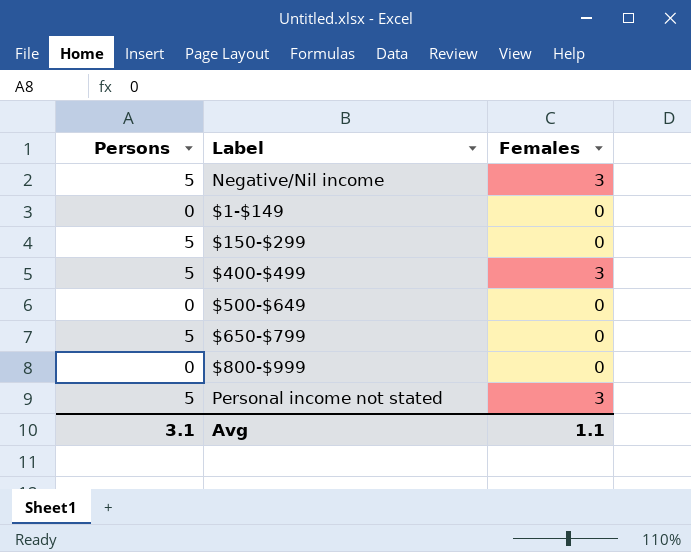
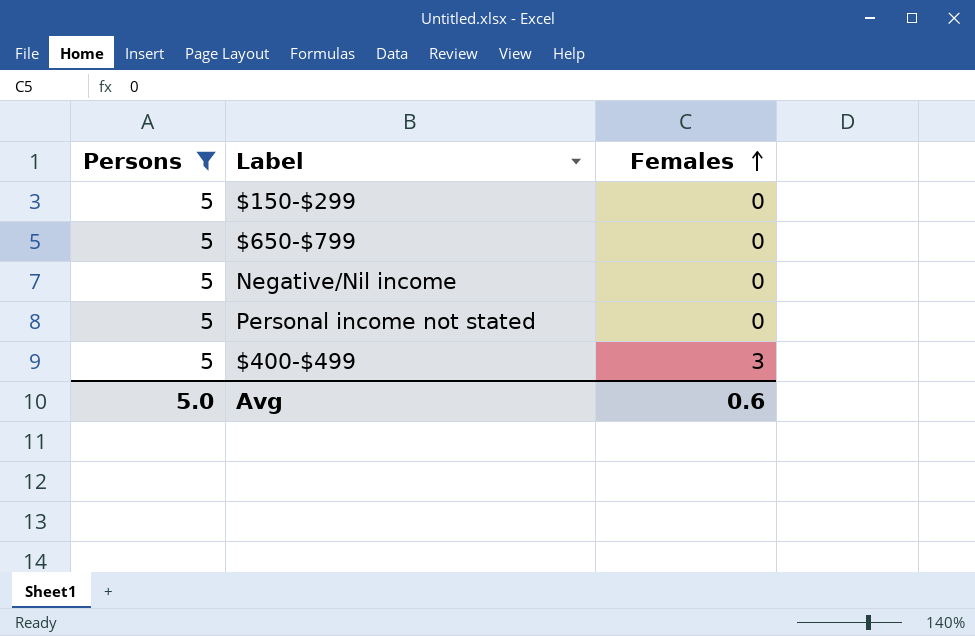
filter: none -> Persons = 5
row order: none -> Females ascending
Negative/Nil income | Females: 3 -> 0
Personal income not stated | Females: 3 -> 0
Avg | Persons: 3.1 -> 5.0
Avg | Females: 1.1 -> 0.6

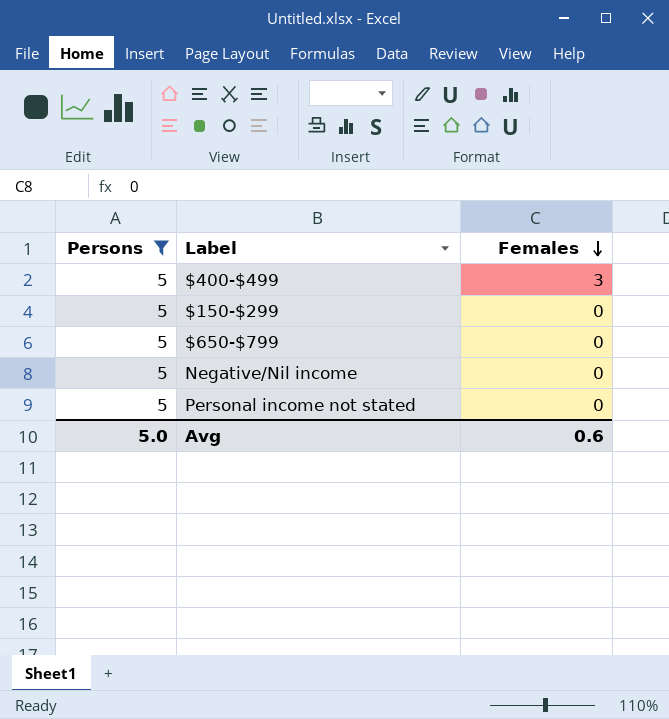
row order: Females ascending -> Females descending

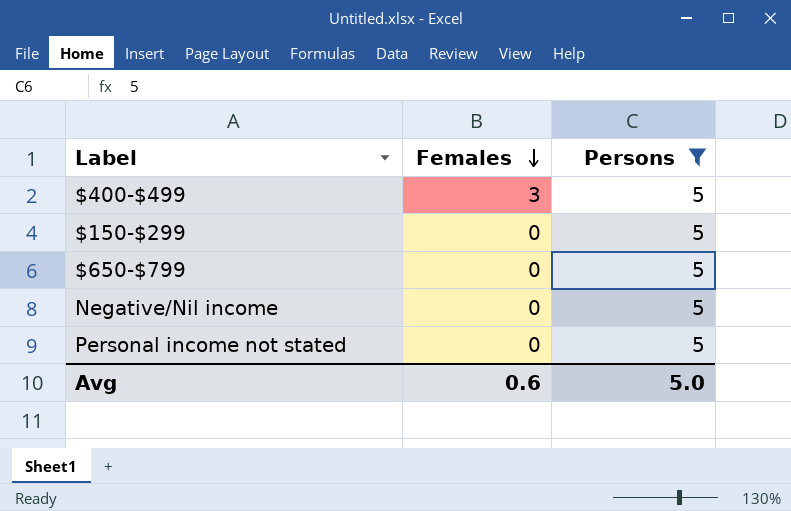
column Persons | position: 1 -> 3

